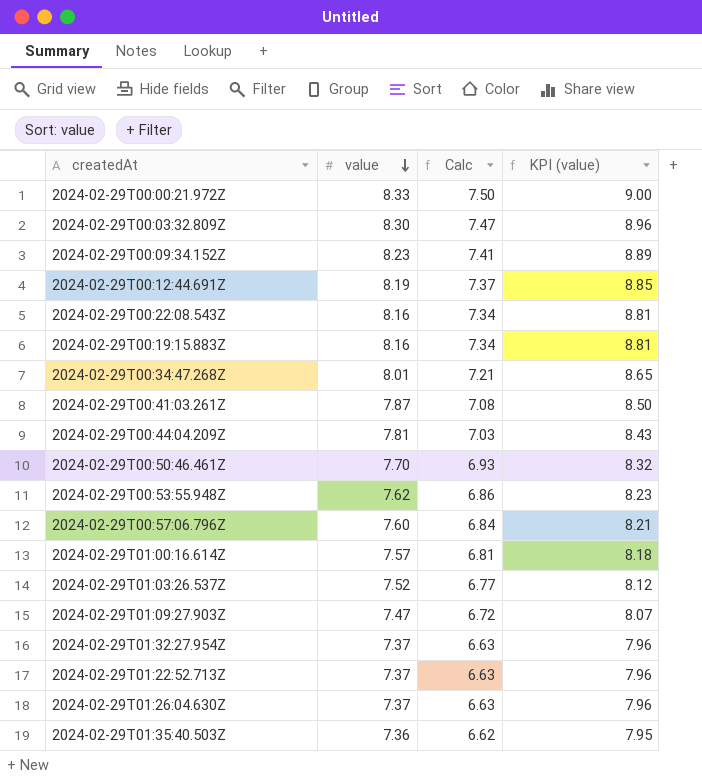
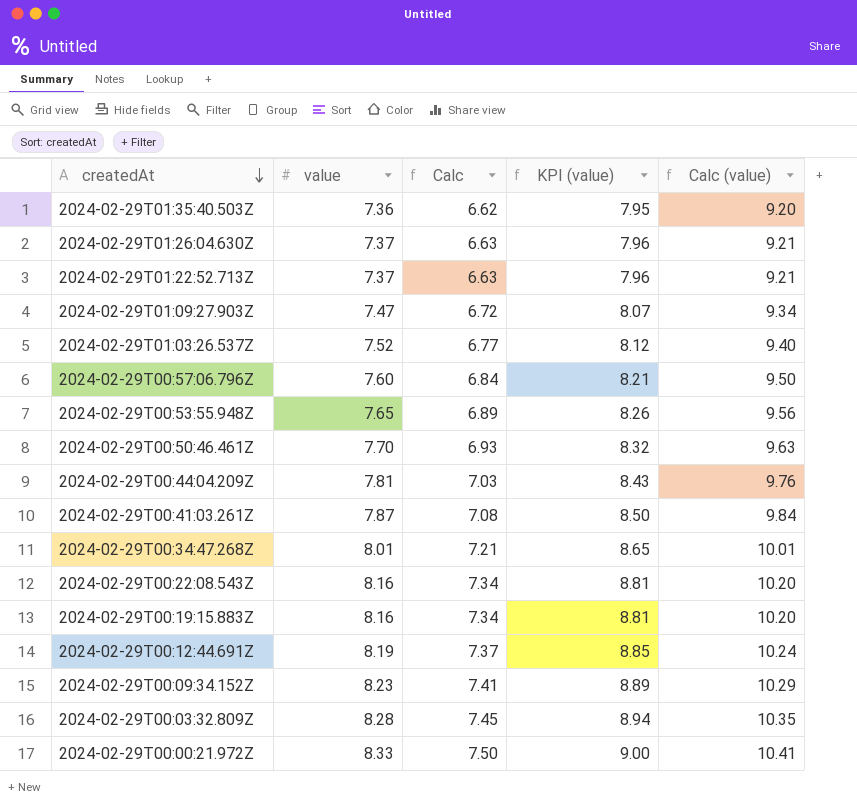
row order: value descending -> createdAt descending
column Calc (value) | formula: none -> [value] * 1.25
row 2024-02-29T01:00:16.614Z: 7.57 | 6.81 | 8.18 -> none
row 2024-02-29T01:32:27.954Z: 7.37 | 6.63 | 7.96 -> none
2024-02-29T00:53:55.948Z | value: 7.62 -> 7.65
2024-02-29T00:53:55.948Z | Calc: 6.86 -> 6.89
2024-02-29T00:53:55.948Z | KPI (value): 8.23 -> 8.26
2024-02-29T00:03:32.809Z | value: 8.30 -> 8.28
2024-02-29T00:03:32.809Z | Calc: 7.47 -> 7.45
2024-02-29T00:03:32.809Z | KPI (value): 8.96 -> 8.94

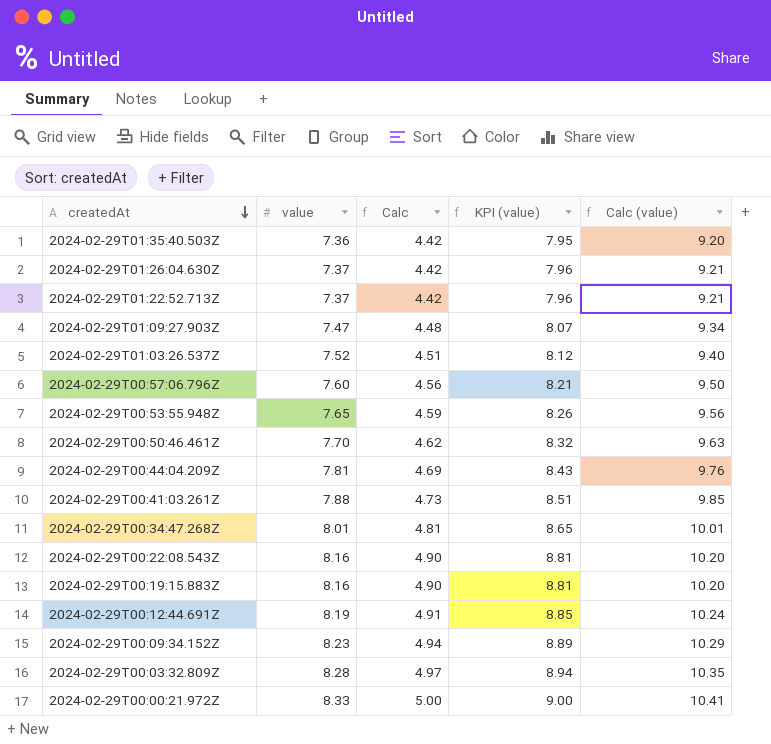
column Calc | formula: [value] * 0.9 -> [value] * 0.6
2024-02-29T00:41:03.261Z | value: 7.87 -> 7.88
2024-02-29T00:41:03.261Z | KPI (value): 8.50 -> 8.51
2024-02-29T00:41:03.261Z | Calc (value): 9.84 -> 9.85

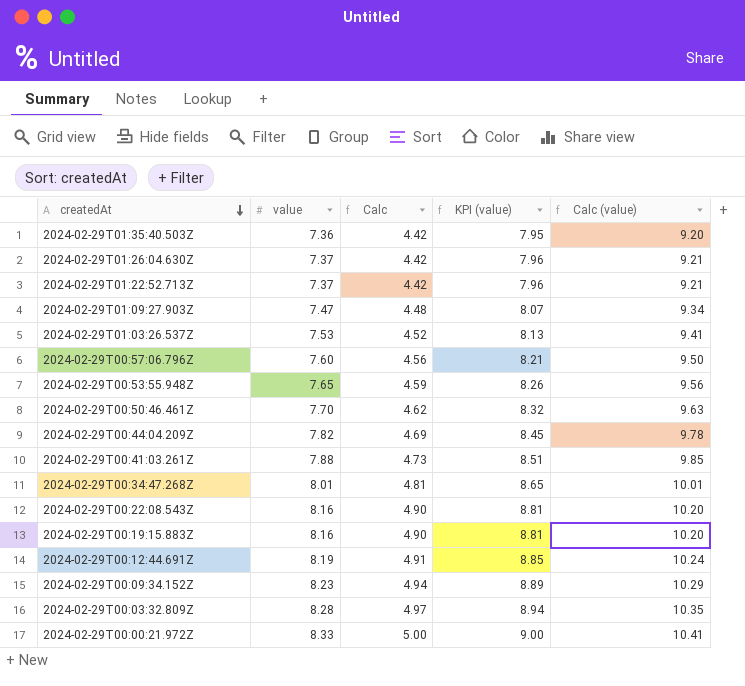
2024-02-29T01:03:26.537Z | value: 7.52 -> 7.53
2024-02-29T01:03:26.537Z | Calc: 4.51 -> 4.52
2024-02-29T01:03:26.537Z | KPI (value): 8.12 -> 8.13
2024-02-29T01:03:26.537Z | Calc (value): 9.40 -> 9.41
2024-02-29T00:44:04.209Z | value: 7.81 -> 7.82
2024-02-29T00:44:04.209Z | KPI (value): 8.43 -> 8.45
2024-02-29T00:44:04.209Z | Calc (value): 9.76 -> 9.78

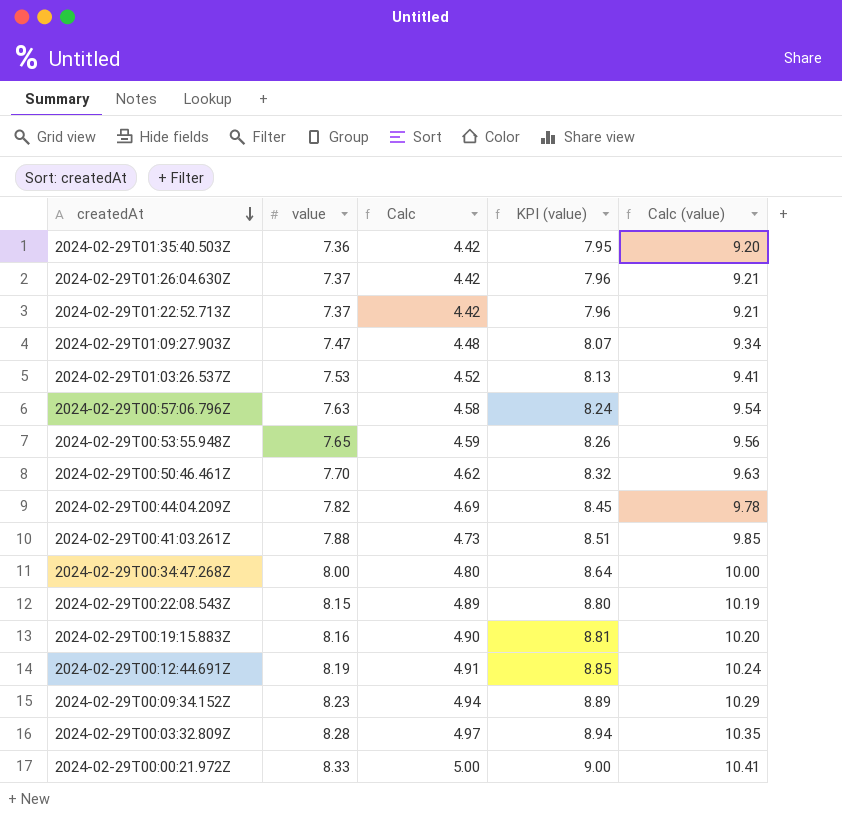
2024-02-29T00:57:06.796Z | value: 7.60 -> 7.63
2024-02-29T00:57:06.796Z | Calc: 4.56 -> 4.58
2024-02-29T00:57:06.796Z | KPI (value): 8.21 -> 8.24
2024-02-29T00:57:06.796Z | Calc (value): 9.50 -> 9.54
2024-02-29T00:34:47.268Z | value: 8.01 -> 8.00
2024-02-29T00:34:47.268Z | Calc: 4.81 -> 4.80
2024-02-29T00:34:47.268Z | KPI (value): 8.65 -> 8.64
2024-02-29T00:34:47.268Z | Calc (value): 10.01 -> 10.00
2024-02-29T00:22:08.543Z | value: 8.16 -> 8.15
2024-02-29T00:22:08.543Z | Calc: 4.90 -> 4.89
2024-02-29T00:22:08.543Z | KPI (value): 8.81 -> 8.80
2024-02-29T00:22:08.543Z | Calc (value): 10.20 -> 10.19

